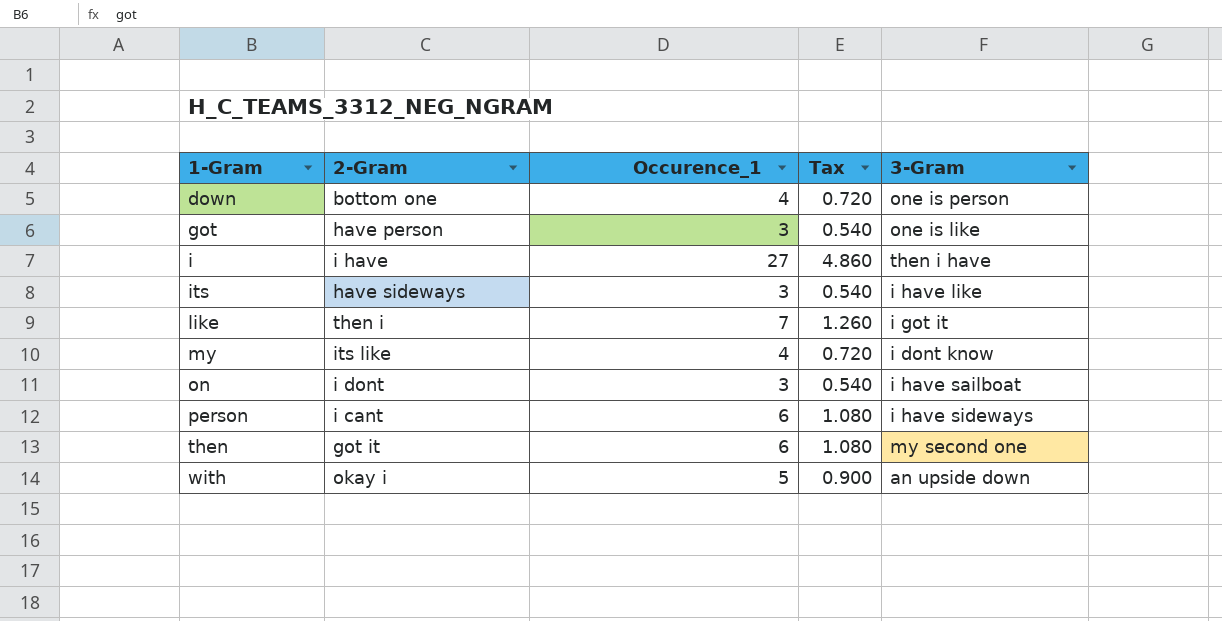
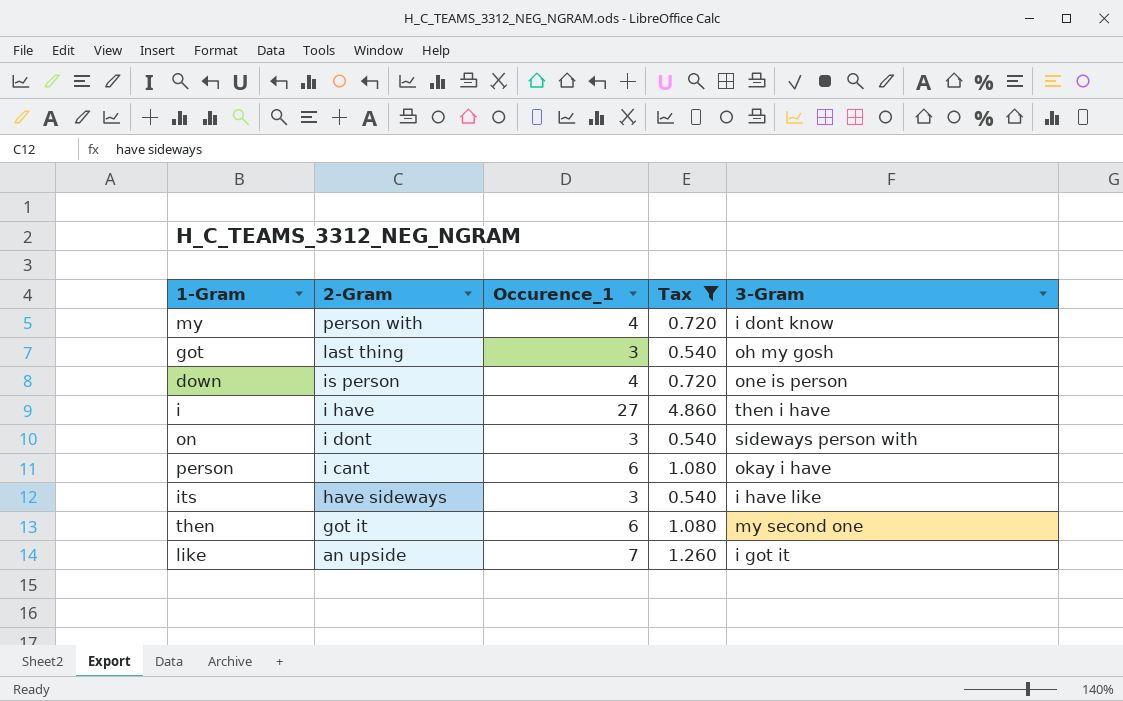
filter: none -> Tax != 0.900
row order: 1-Gram ascending -> 2-Gram descending
my | 2-Gram: its like -> person with
got | 2-Gram: have person -> last thing
got | 3-Gram: one is like -> oh my gosh
down | 2-Gram: bottom one -> is person
on | 3-Gram: i have sailboat -> sideways person with
person | 3-Gram: i have sideways -> okay i have
like | 2-Gram: then i -> an upside

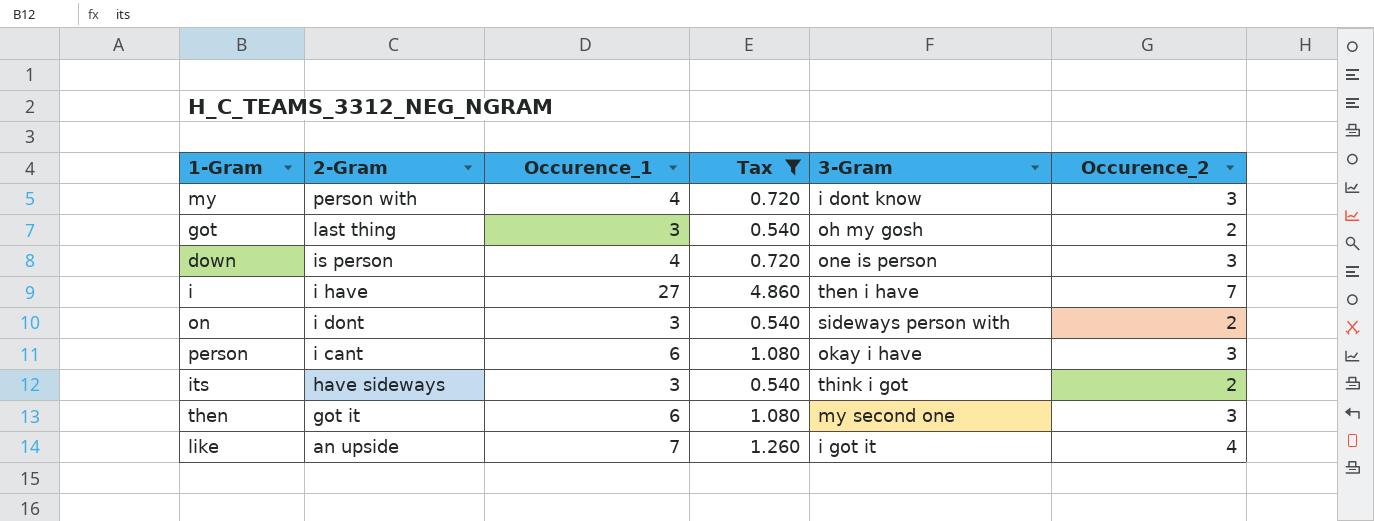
column Occurence_2 | position: none -> 6
its | 3-Gram: i have like -> think i got

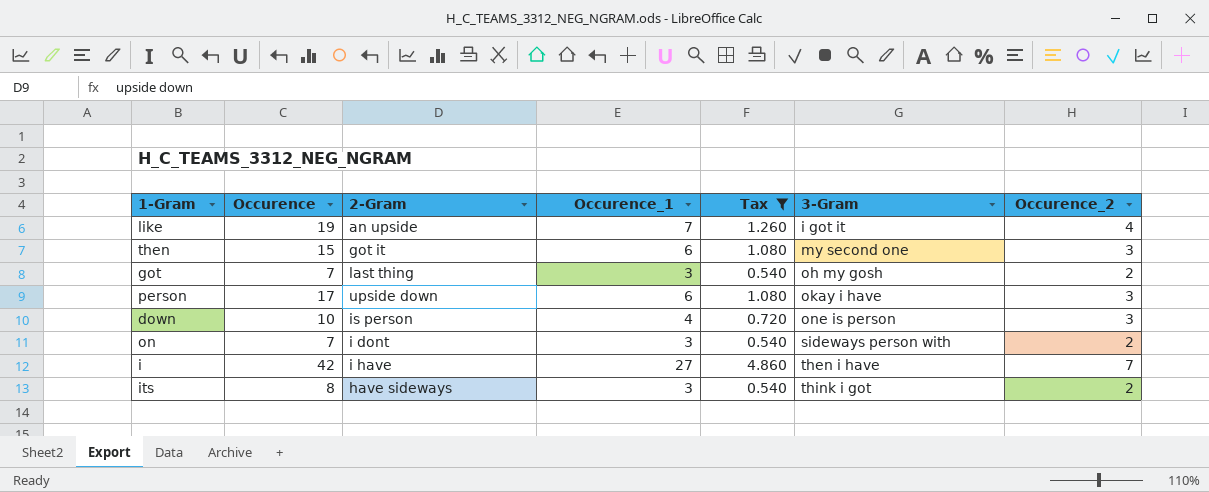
row order: 2-Gram descending -> 3-Gram ascending
column Occurence | position: none -> 2
row my: person with | 4 | 0.720 | i dont know | 3 -> none
person | 2-Gram: i cant -> upside down

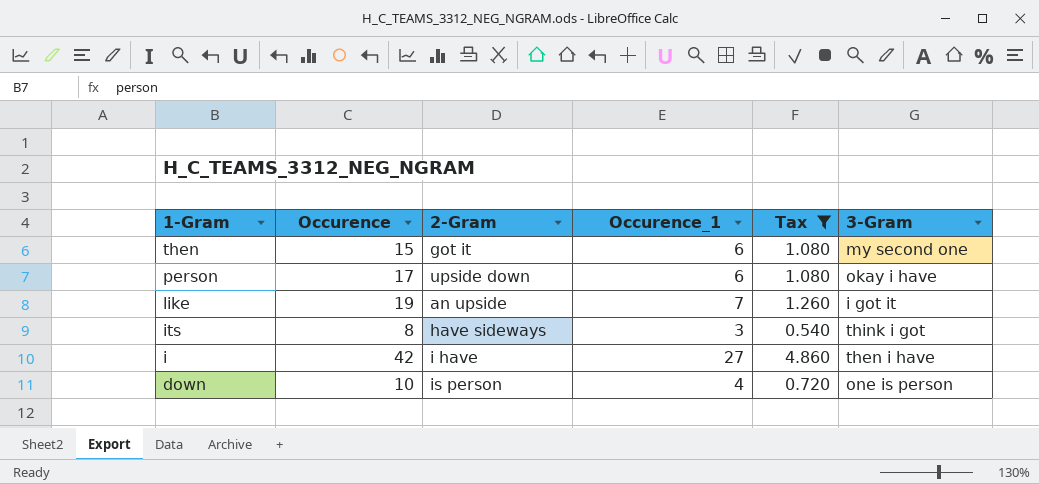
row order: 3-Gram ascending -> 1-Gram descending
column Occurence_2 | position: 7 -> none
row got: 7 | last thing | 3 | 0.540 | oh my gosh | 2 -> none
row on: 7 | i dont | 3 | 0.540 | sideways person with | 2 -> none

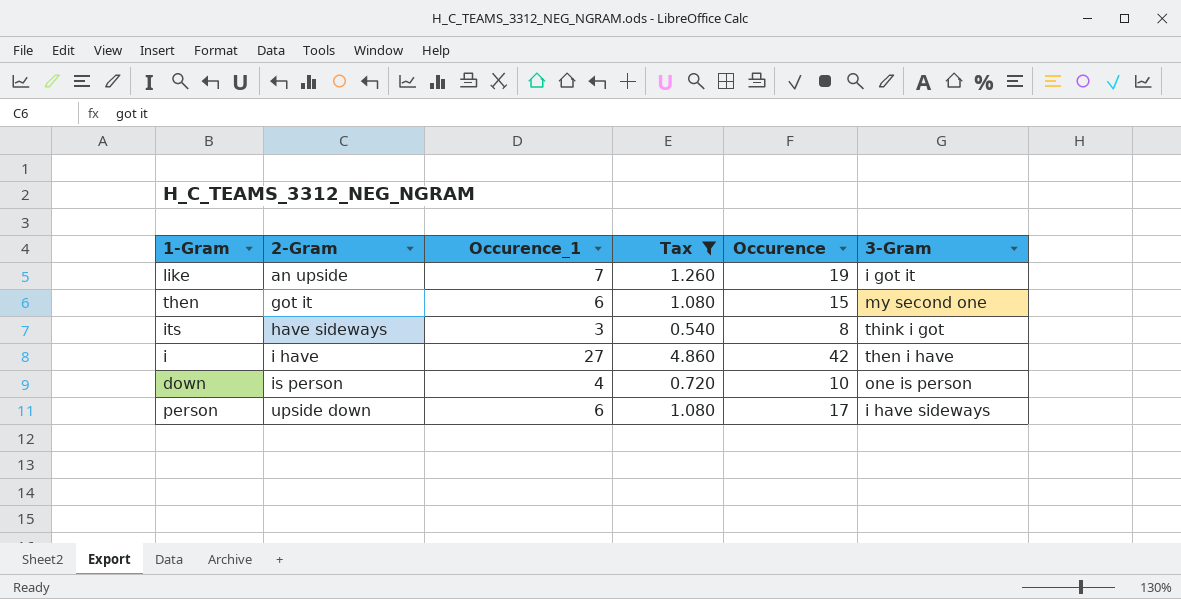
row order: 1-Gram descending -> 2-Gram ascending
column Occurence | position: 2 -> 5
person | 3-Gram: okay i have -> i have sideways

